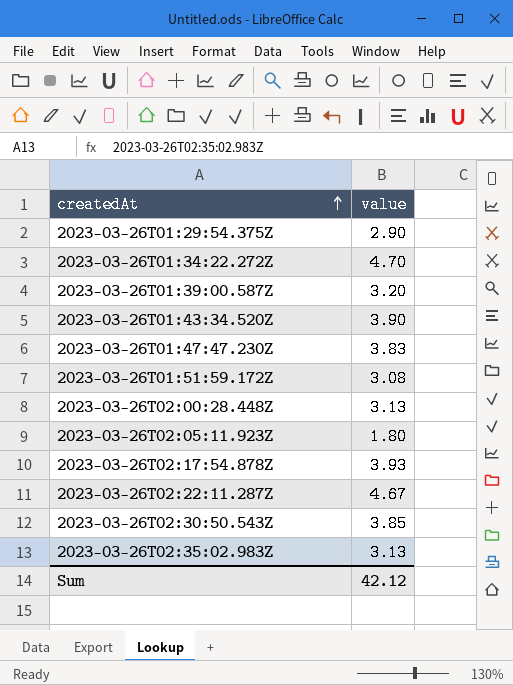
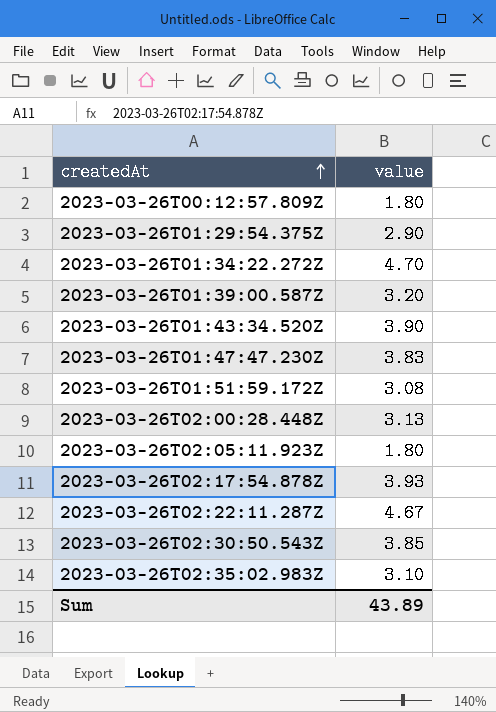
row 2023-03-26T00:12:57.809Z: none -> 1.80
2023-03-26T02:35:02.983Z | value: 3.13 -> 3.10
Sum | value: 42.12 -> 43.89

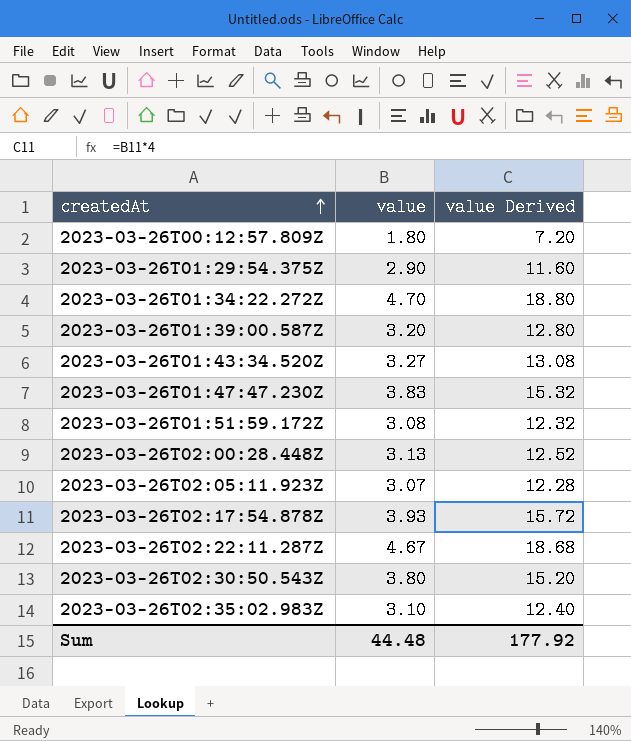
column value Derived | formula: none -> [value] * 4
2023-03-26T01:43:34.520Z | value: 3.90 -> 3.27
2023-03-26T02:05:11.923Z | value: 1.80 -> 3.07
2023-03-26T02:30:50.543Z | value: 3.85 -> 3.80
Sum | value: 43.89 -> 44.48

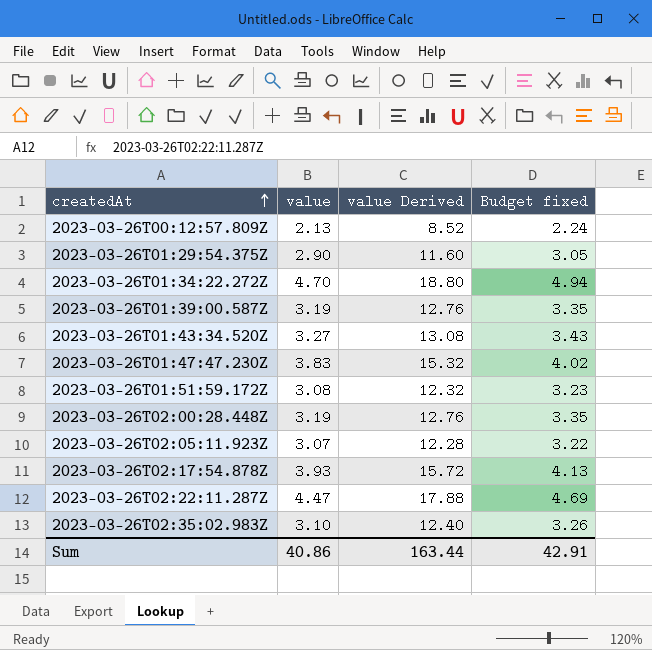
column Budget fixed | formula: none -> [value] * 1.05
row 2023-03-26T02:30:50.543Z: 3.80 | 15.20 -> none
2023-03-26T00:12:57.809Z | value: 1.80 -> 2.13
2023-03-26T00:12:57.809Z | value Derived: 7.20 -> 8.52
2023-03-26T01:39:00.587Z | value: 3.20 -> 3.19
2023-03-26T01:39:00.587Z | value Derived: 12.80 -> 12.76
2023-03-26T02:00:28.448Z | value: 3.13 -> 3.19
2023-03-26T02:00:28.448Z | value Derived: 12.52 -> 12.76
2023-03-26T02:22:11.287Z | value: 4.67 -> 4.47
2023-03-26T02:22:11.287Z | value Derived: 18.68 -> 17.88
Sum | value: 44.48 -> 40.86
Sum | value Derived: 177.92 -> 163.44

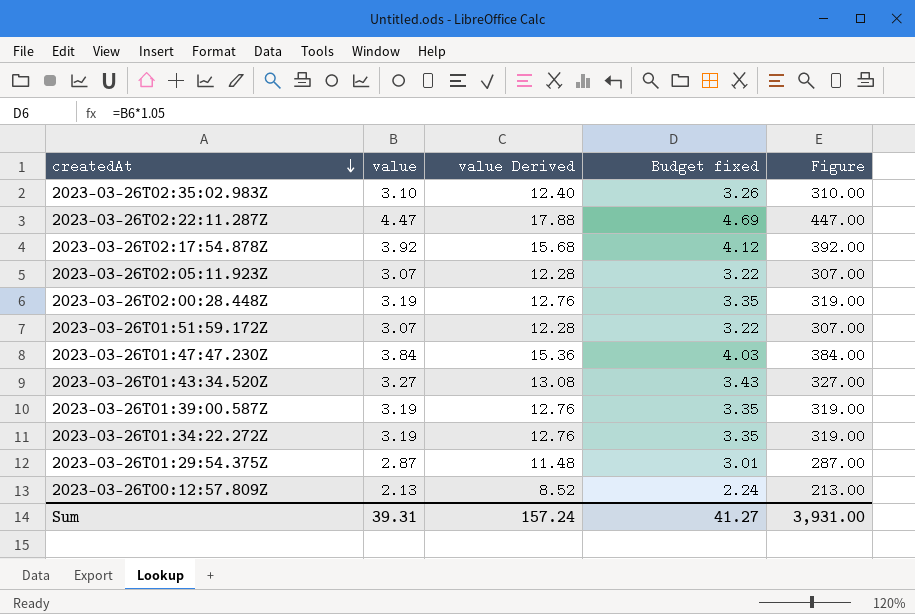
row order: createdAt ascending -> createdAt descending
column Figure | formula: none -> [value] * 100
2023-03-26T02:17:54.878Z | value: 3.93 -> 3.92
2023-03-26T02:17:54.878Z | value Derived: 15.72 -> 15.68
2023-03-26T02:17:54.878Z | Budget fixed: 4.13 -> 4.12
2023-03-26T01:51:59.172Z | value: 3.08 -> 3.07
2023-03-26T01:51:59.172Z | value Derived: 12.32 -> 12.28
2023-03-26T01:51:59.172Z | Budget fixed: 3.23 -> 3.22
2023-03-26T01:47:47.230Z | value: 3.83 -> 3.84
2023-03-26T01:47:47.230Z | value Derived: 15.32 -> 15.36
2023-03-26T01:47:47.230Z | Budget fixed: 4.02 -> 4.03
2023-03-26T01:34:22.272Z | value: 4.70 -> 3.19
2023-03-26T01:34:22.272Z | value Derived: 18.80 -> 12.76
2023-03-26T01:34:22.272Z | Budget fixed: 4.94 -> 3.35
2023-03-26T01:29:54.375Z | value: 2.90 -> 2.87
2023-03-26T01:29:54.375Z | value Derived: 11.60 -> 11.48
2023-03-26T01:29:54.375Z | Budget fixed: 3.05 -> 3.01
Sum | value: 40.86 -> 39.31
Sum | value Derived: 163.44 -> 157.24
Sum | Budget fixed: 42.91 -> 41.27

